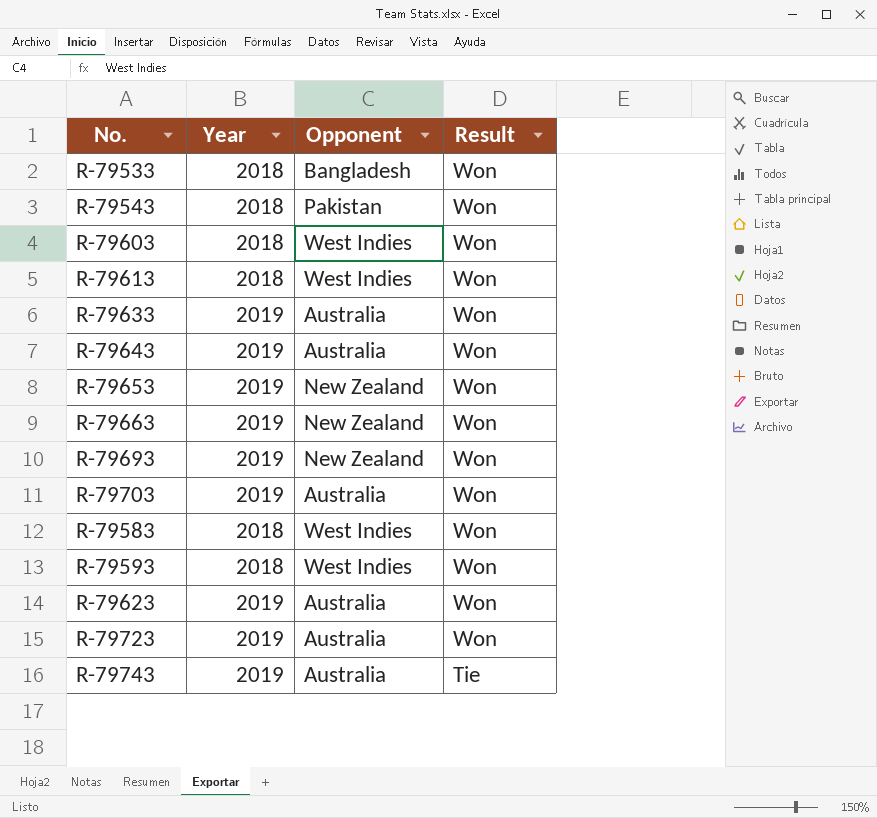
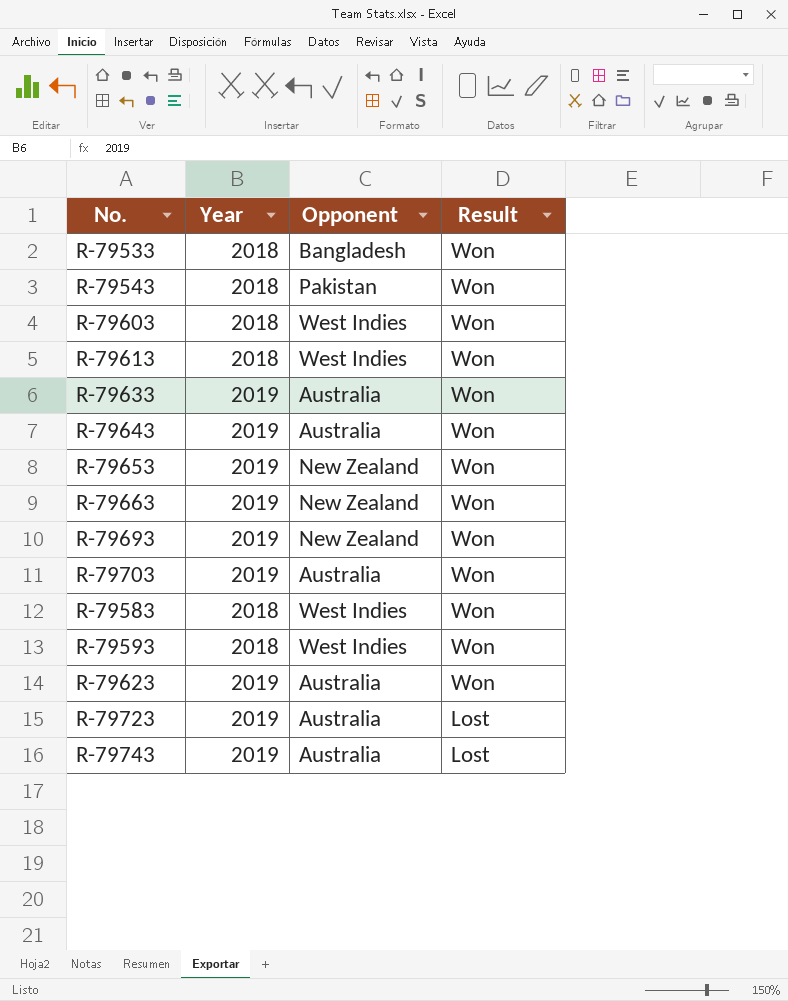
R-79723 | Result: Won -> Lost
R-79743 | Result: Tie -> Lost

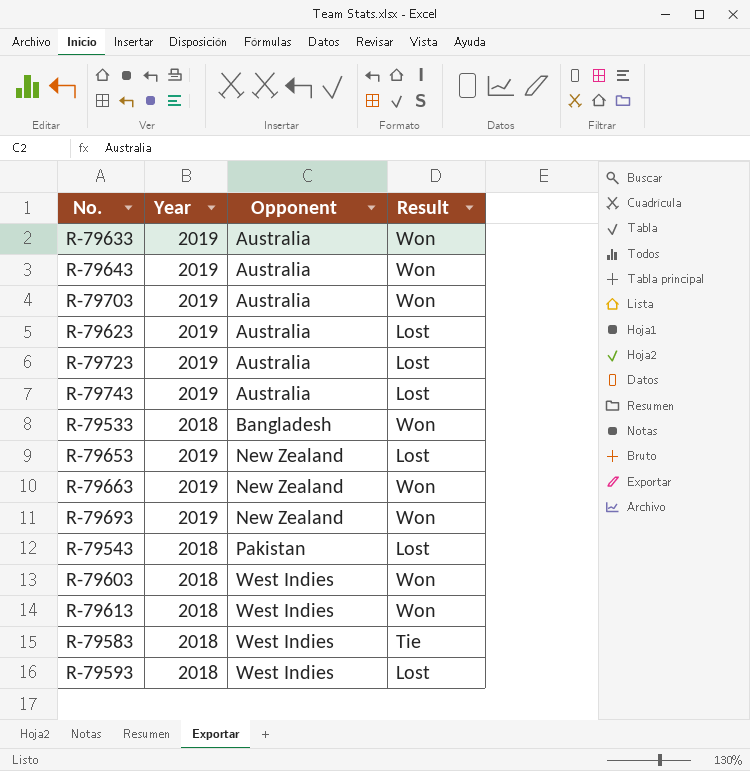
row order: Result descending -> Opponent ascending
R-79623 | Result: Won -> Lost
R-79653 | Result: Won -> Lost
R-79543 | Result: Won -> Lost
R-79583 | Result: Won -> Tie
R-79593 | Result: Won -> Lost

